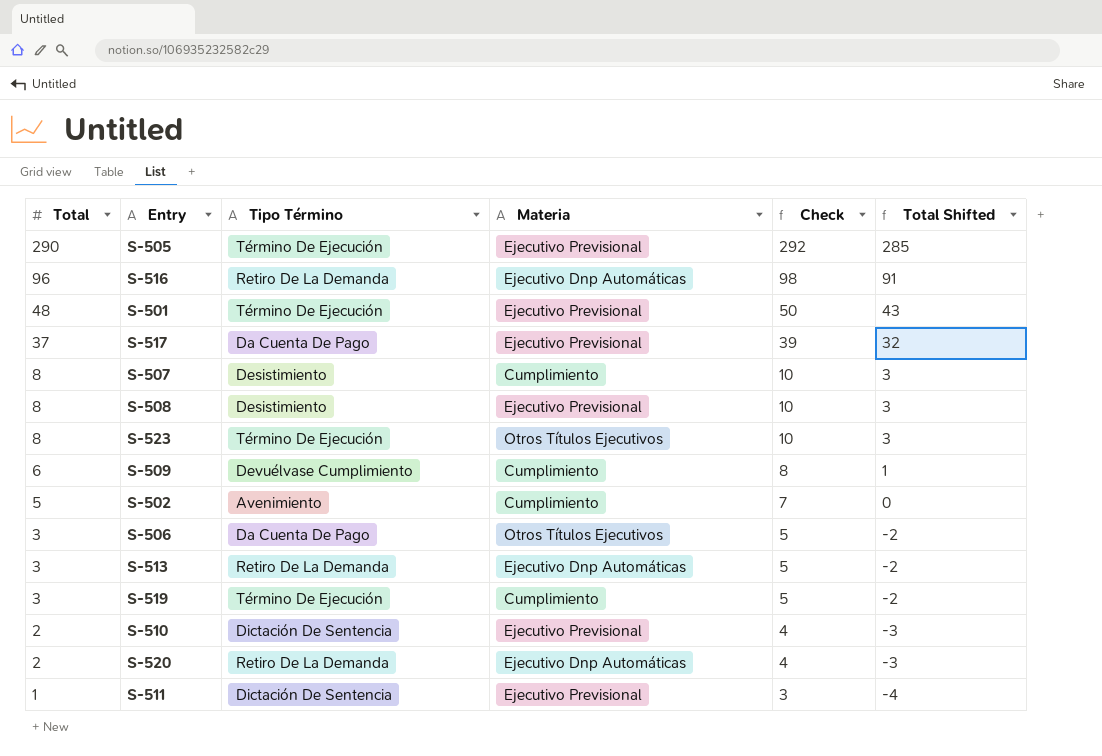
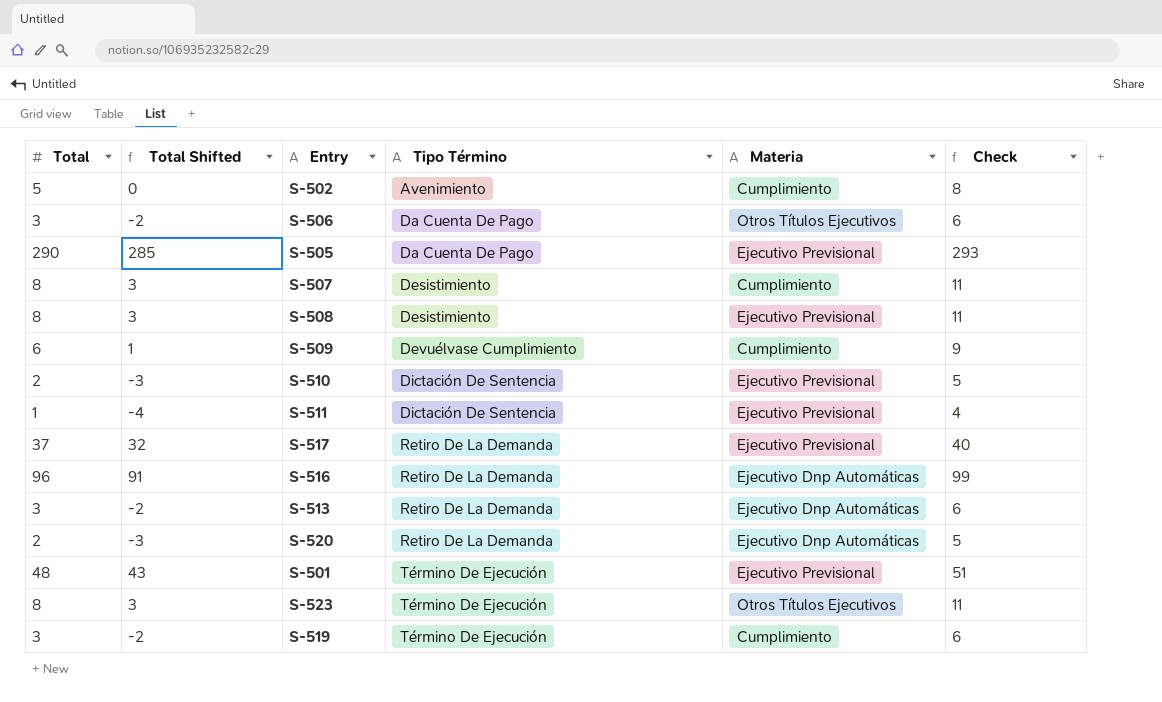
row order: Total descending -> Tipo Término ascending
column Total Shifted | position: 6 -> 2
column Check | formula: [Total] + 2 -> [Total] + 3
S-505 | Tipo Término: Término De Ejecución -> Da Cuenta De Pago
S-517 | Tipo Término: Da Cuenta De Pago -> Retiro De La Demanda

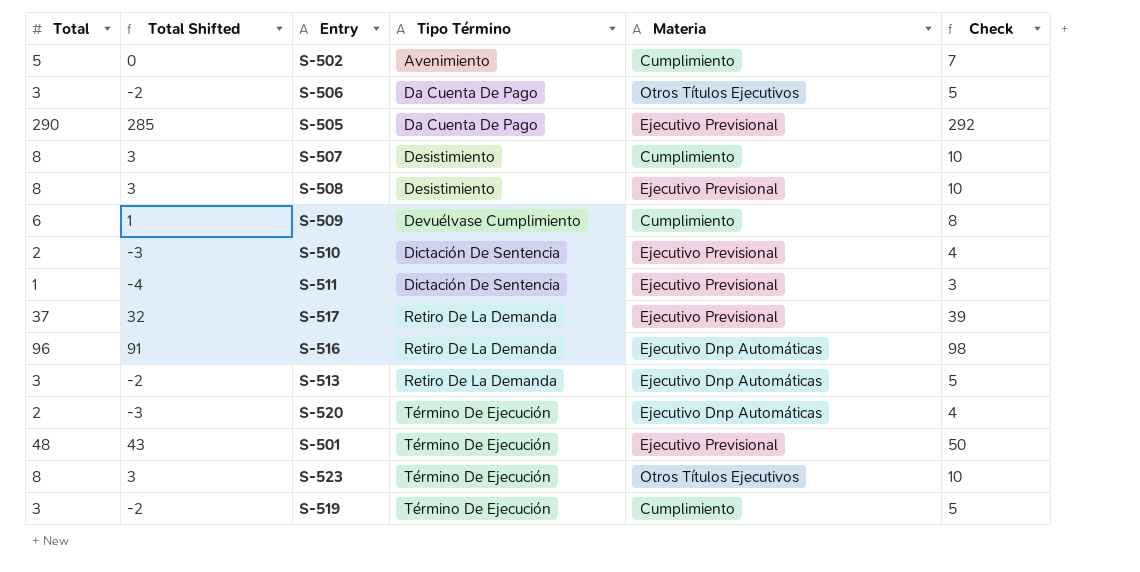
column Check | formula: [Total] + 3 -> [Total] + 2
S-520 | Tipo Término: Retiro De La Demanda -> Término De Ejecución

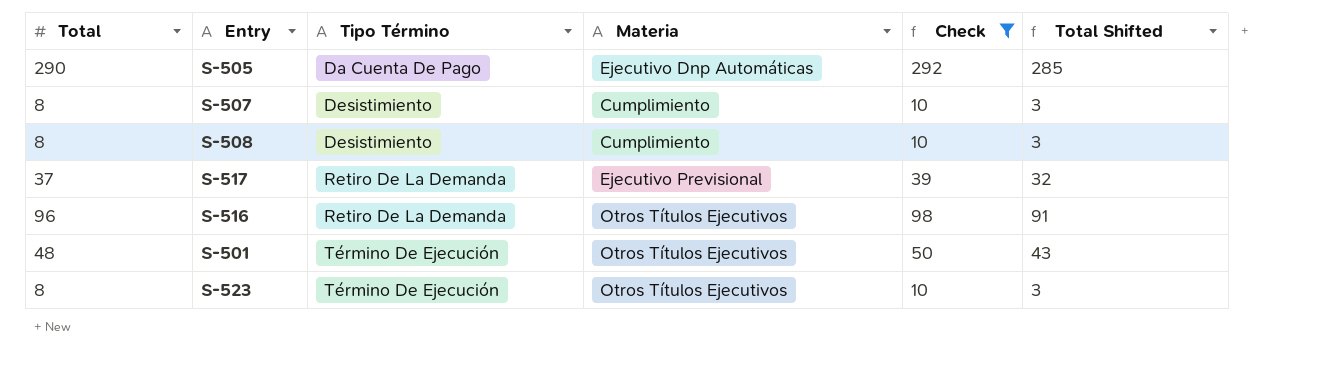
filter: none -> Check >= 10
column Total Shifted | position: 2 -> 6
S-505 | Materia: Ejecutivo Previsional -> Ejecutivo Dnp Automáticas
S-508 | Materia: Ejecutivo Previsional -> Cumplimiento
S-516 | Materia: Ejecutivo Dnp Automáticas -> Otros Títulos Ejecutivos
S-501 | Materia: Ejecutivo Previsional -> Otros Títulos Ejecutivos

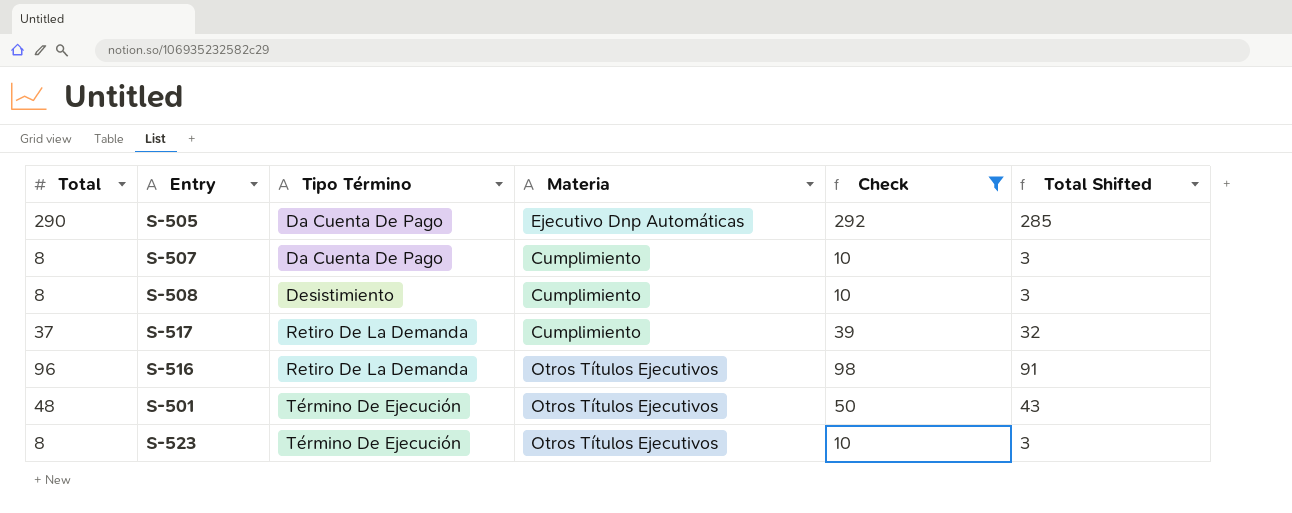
S-507 | Tipo Término: Desistimiento -> Da Cuenta De Pago
S-517 | Materia: Ejecutivo Previsional -> Cumplimiento

